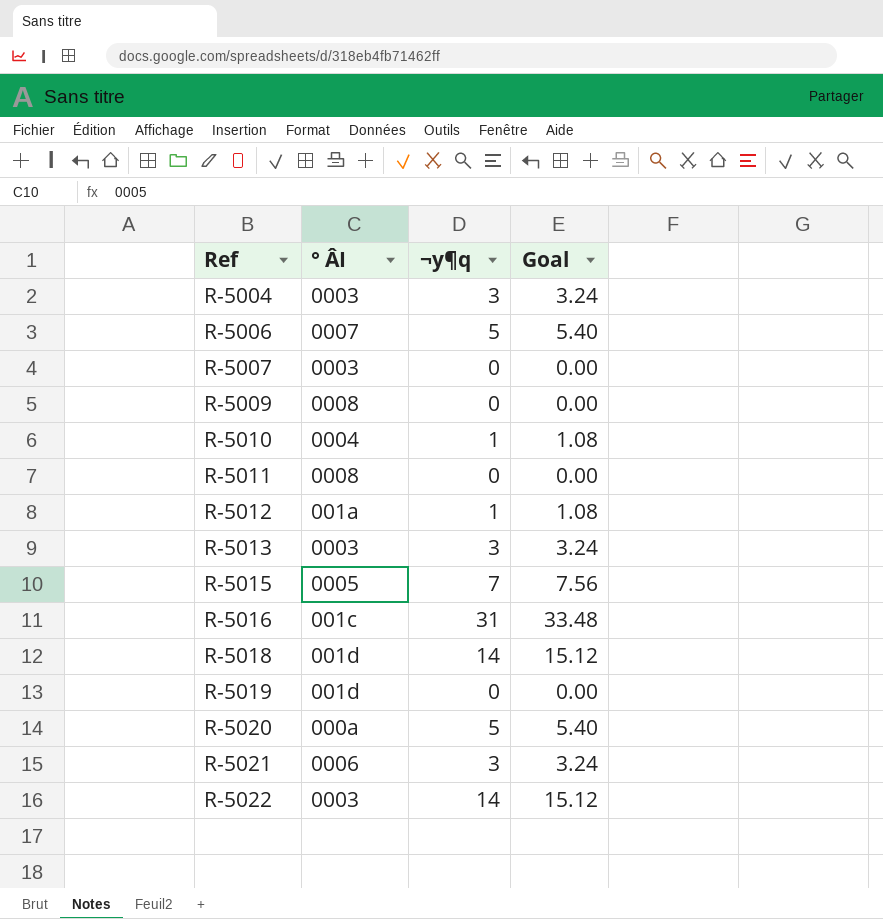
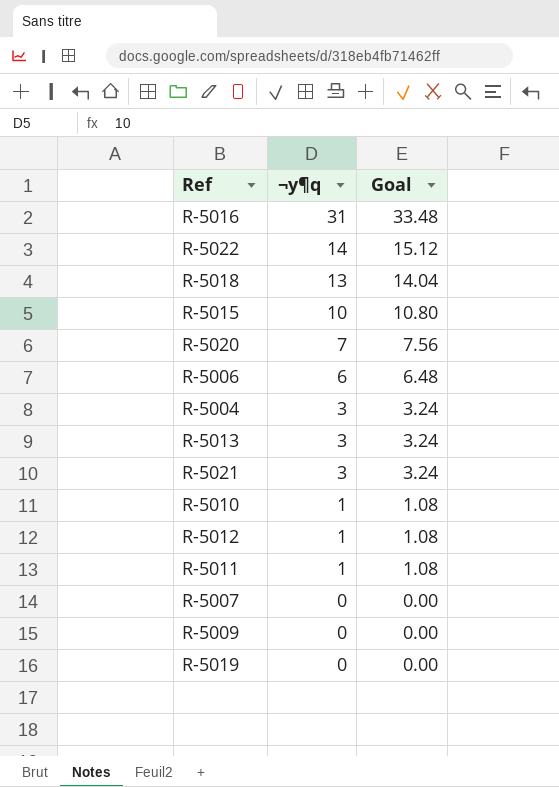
row order: Ref ascending -> ¬y¶q descending
column ° ÂI | position: 2 -> none
R-5018 | ¬y¶q: 14 -> 13
R-5018 | Goal: 15.12 -> 14.04
R-5015 | ¬y¶q: 7 -> 10
R-5015 | Goal: 7.56 -> 10.80
R-5020 | ¬y¶q: 5 -> 7
R-5020 | Goal: 5.40 -> 7.56
R-5006 | ¬y¶q: 5 -> 6
R-5006 | Goal: 5.40 -> 6.48
R-5011 | ¬y¶q: 0 -> 1
R-5011 | Goal: 0.00 -> 1.08

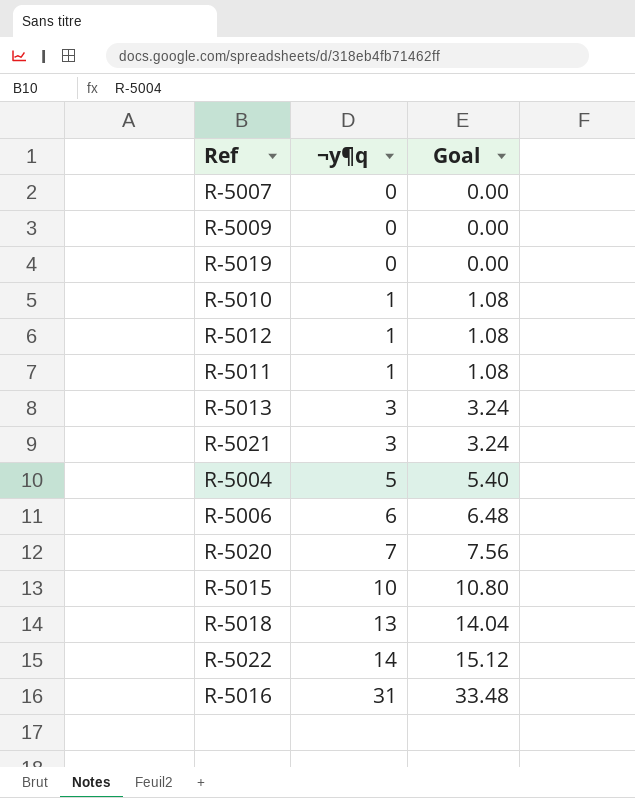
row order: ¬y¶q descending -> ¬y¶q ascending
R-5004 | ¬y¶q: 3 -> 5
R-5004 | Goal: 3.24 -> 5.40

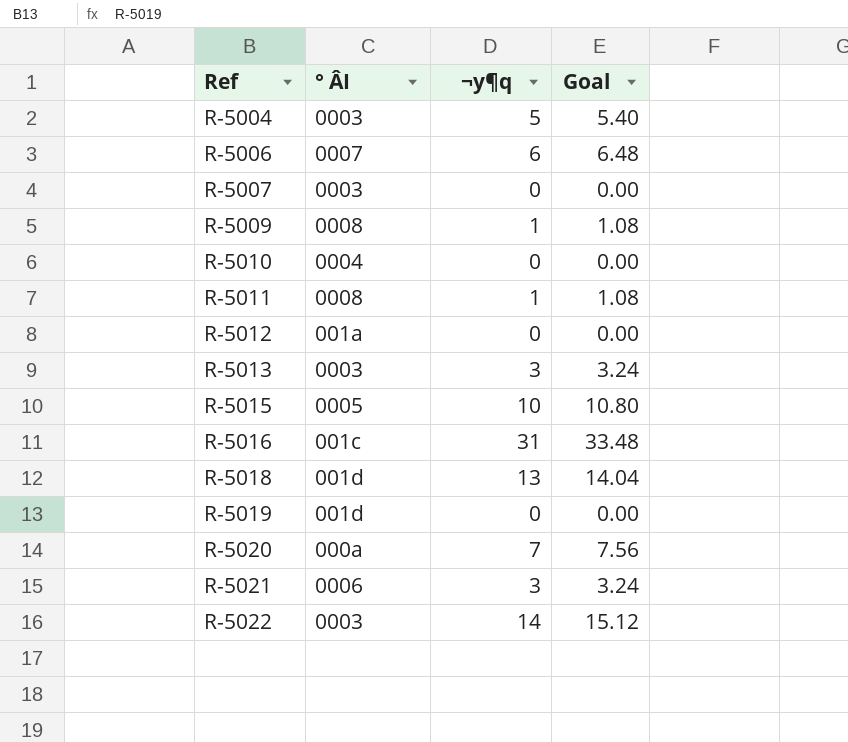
row order: ¬y¶q ascending -> Ref ascending
column ° ÂI | position: none -> 2
R-5009 | ¬y¶q: 0 -> 1
R-5009 | Goal: 0.00 -> 1.08
R-5010 | ¬y¶q: 1 -> 0
R-5010 | Goal: 1.08 -> 0.00
R-5012 | ¬y¶q: 1 -> 0
R-5012 | Goal: 1.08 -> 0.00

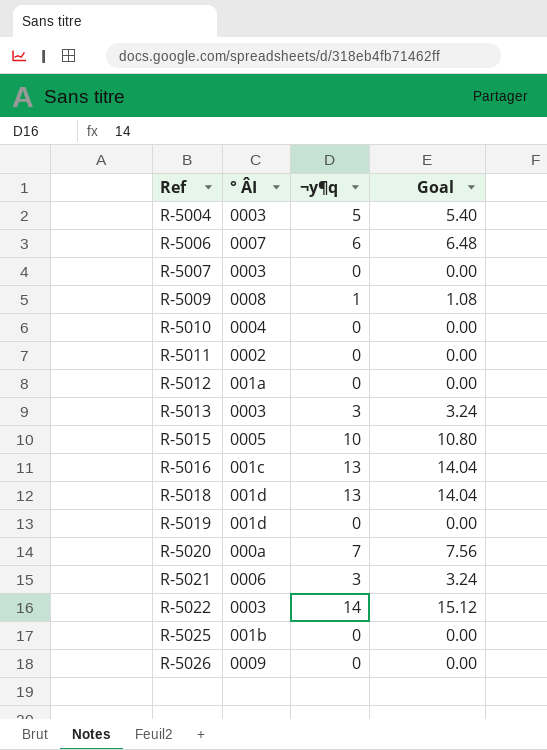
R-5011 | ° ÂI: 0008 -> 0002
R-5011 | ¬y¶q: 1 -> 0
R-5011 | Goal: 1.08 -> 0.00
R-5016 | ¬y¶q: 31 -> 13
R-5016 | Goal: 33.48 -> 14.04
row R-5025: none -> 001b | 0 | 0.00
row R-5026: none -> 0009 | 0 | 0.00

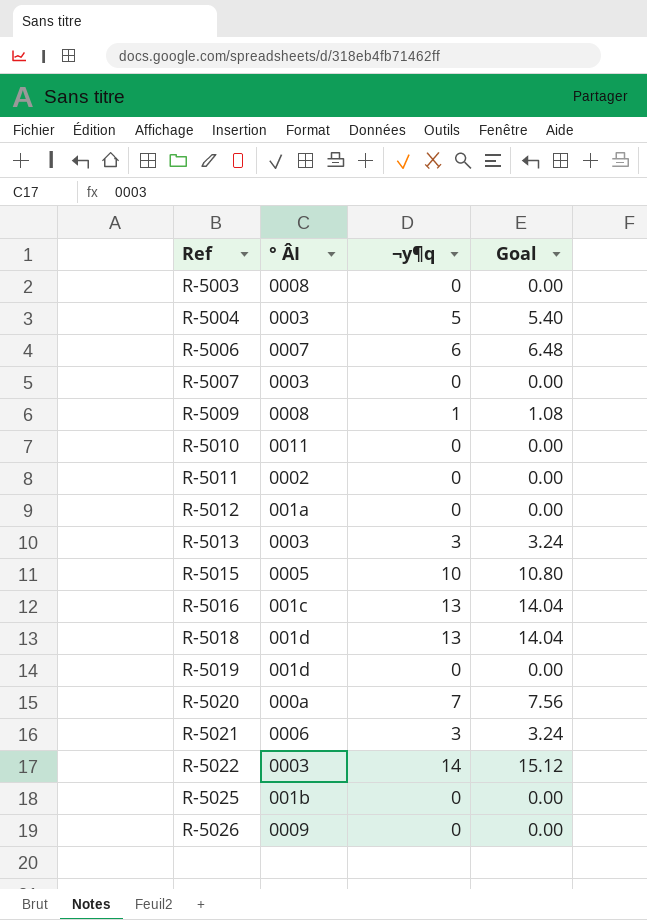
row R-5003: none -> 0008 | 0 | 0.00
R-5010 | ° ÂI: 0004 -> 0011

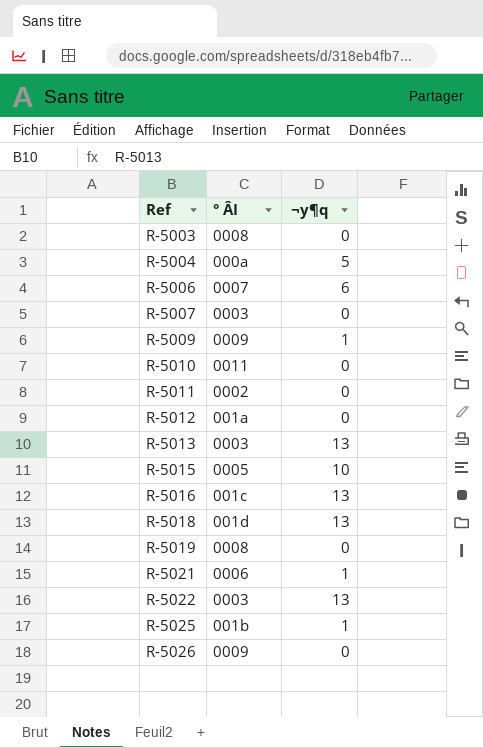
column Goal | formula: [¬y¶q] * 1.08 -> none
row R-5020: 000a | 7 | 7.56 -> none
R-5004 | ° ÂI: 0003 -> 000a
R-5009 | ° ÂI: 0008 -> 0009
R-5013 | ¬y¶q: 3 -> 13
R-5019 | ° ÂI: 001d -> 0008
R-5021 | ¬y¶q: 3 -> 1
R-5022 | ¬y¶q: 14 -> 13
R-5025 | ¬y¶q: 0 -> 1

